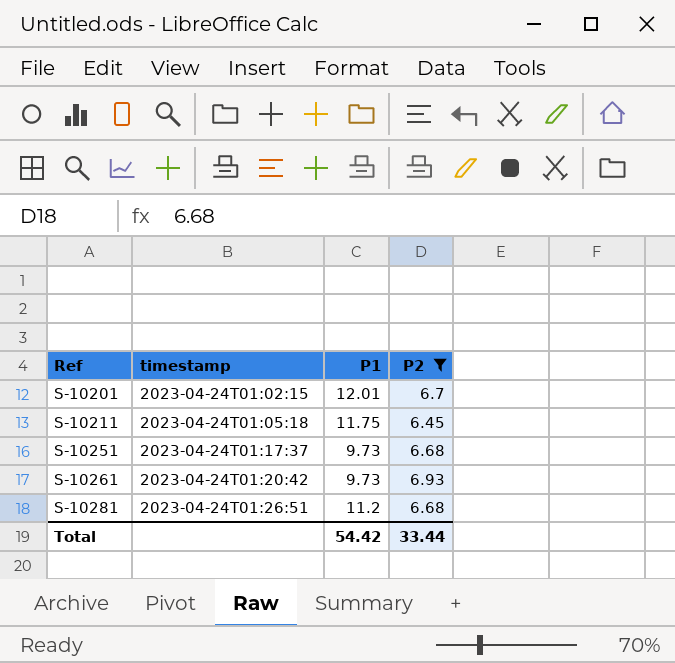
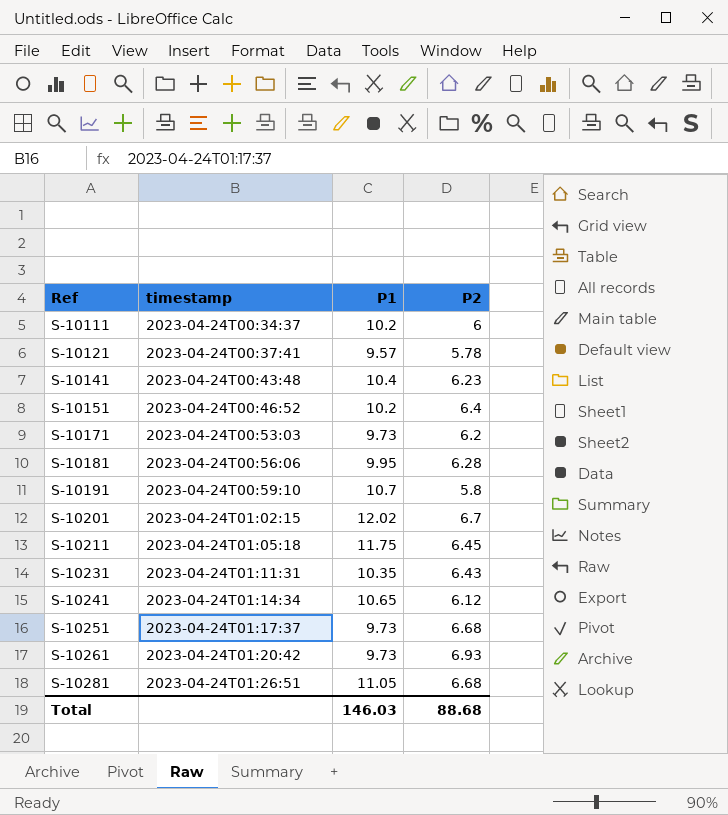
filter: P2 >= 6.45 -> none
S-10201 | P1: 12.01 -> 12.02
S-10281 | P1: 11.2 -> 11.05
Total | P1: 54.42 -> 146.03
Total | P2: 33.44 -> 88.68

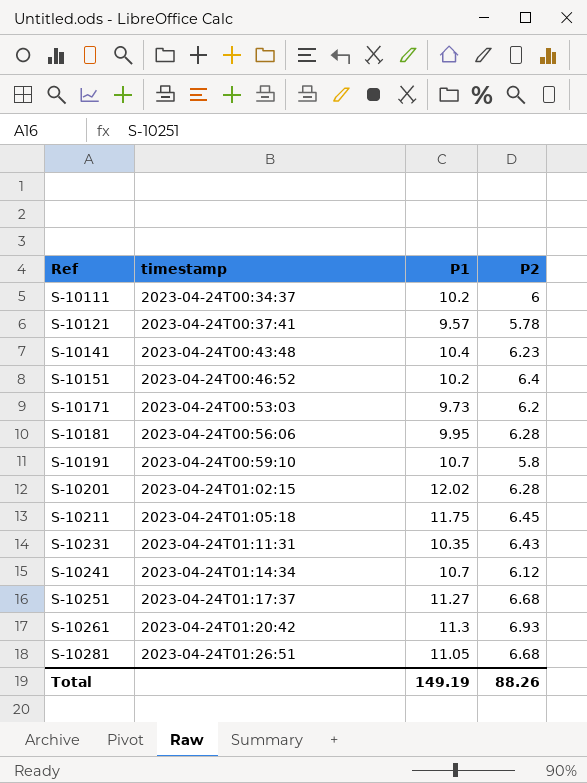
S-10201 | P2: 6.7 -> 6.28
S-10241 | P1: 10.65 -> 10.7
S-10251 | P1: 9.73 -> 11.27
S-10261 | P1: 9.73 -> 11.3
Total | P1: 146.03 -> 149.19
Total | P2: 88.68 -> 88.26

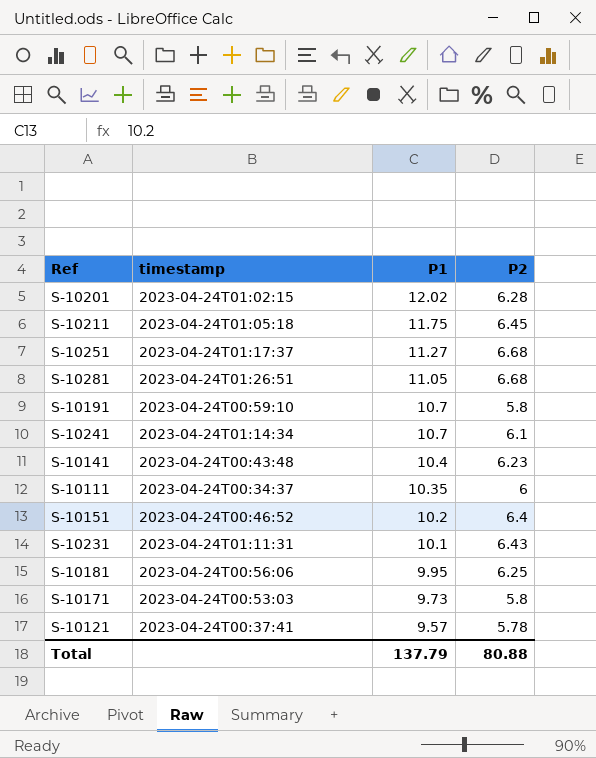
row order: Ref ascending -> P1 descending
row S-10261: 2023-04-24T01:20:42 | 11.3 | 6.93 -> none
S-10241 | P2: 6.12 -> 6.1
S-10111 | P1: 10.2 -> 10.35
S-10231 | P1: 10.35 -> 10.1
S-10181 | P2: 6.28 -> 6.25
S-10171 | P2: 6.2 -> 5.8
Total | P1: 149.19 -> 137.79
Total | P2: 88.26 -> 80.88

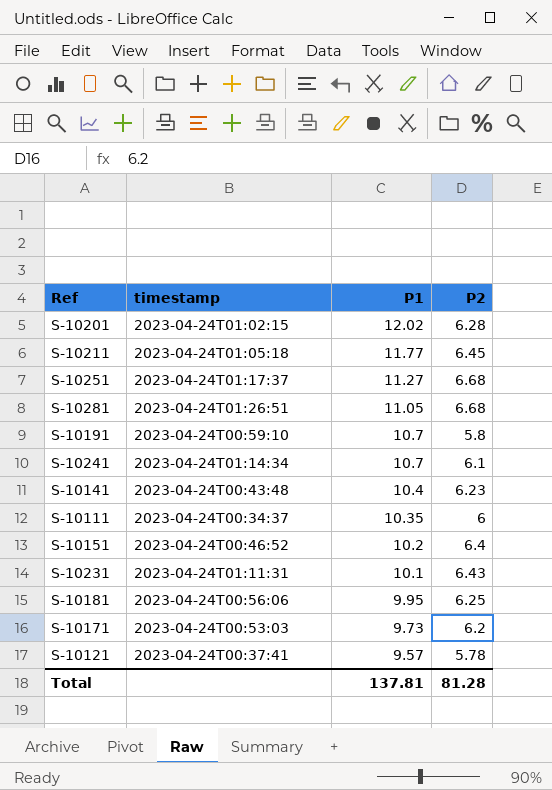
S-10211 | P1: 11.75 -> 11.77
S-10171 | P2: 5.8 -> 6.2
Total | P1: 137.79 -> 137.81
Total | P2: 80.88 -> 81.28

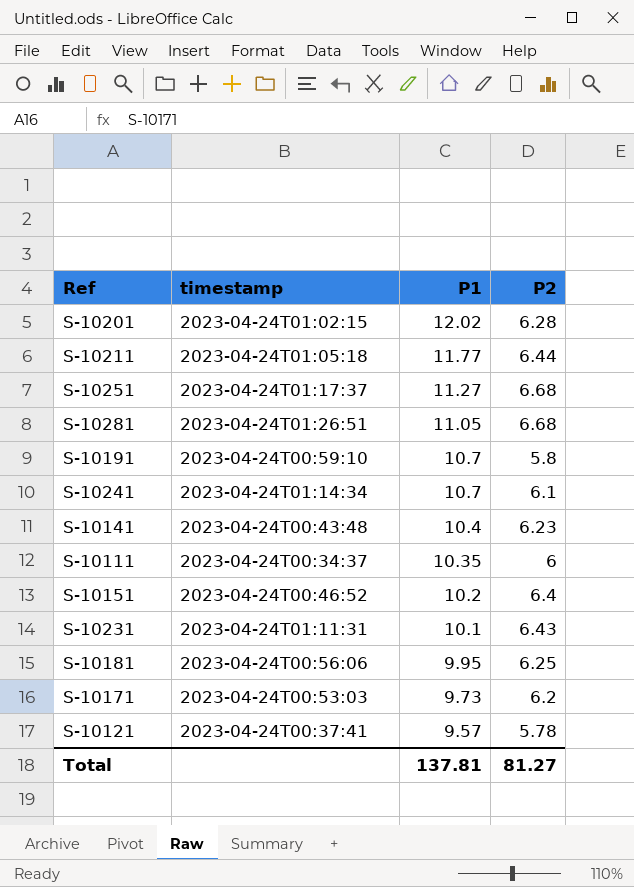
S-10211 | P2: 6.45 -> 6.44
Total | P2: 81.28 -> 81.27

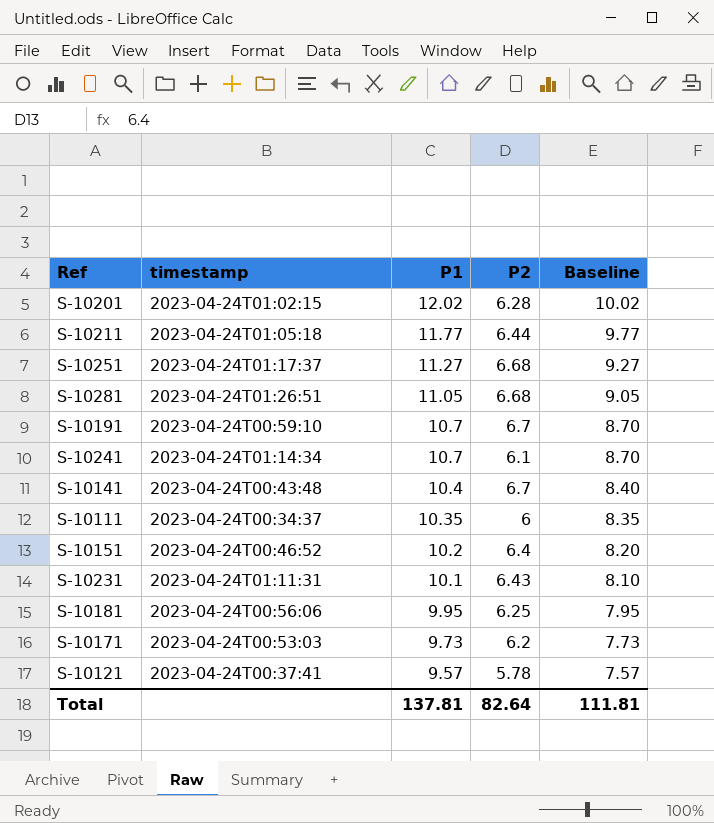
column Baseline | formula: none -> [P1] - 2
S-10191 | P2: 5.8 -> 6.7
S-10141 | P2: 6.23 -> 6.7
Total | P2: 81.27 -> 82.64

